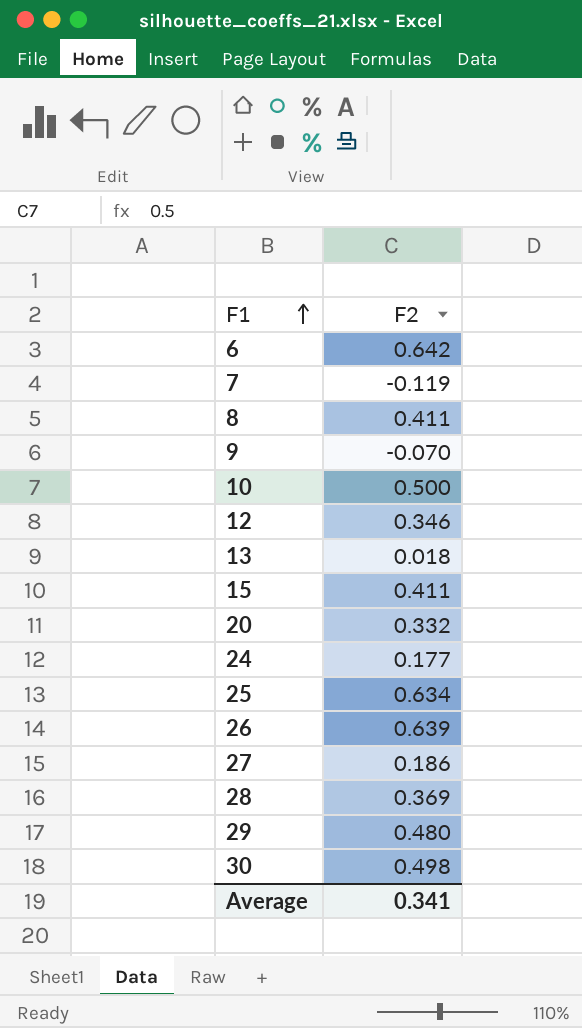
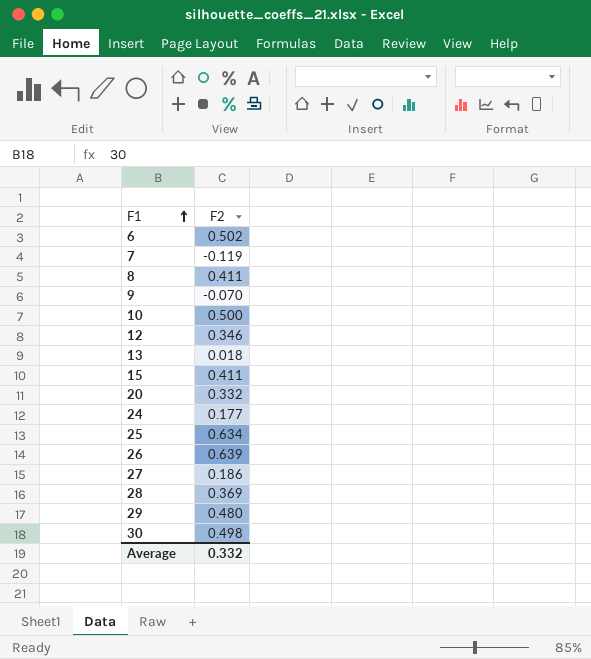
6 | F2: 0.642 -> 0.502
Average | F2: 0.341 -> 0.332

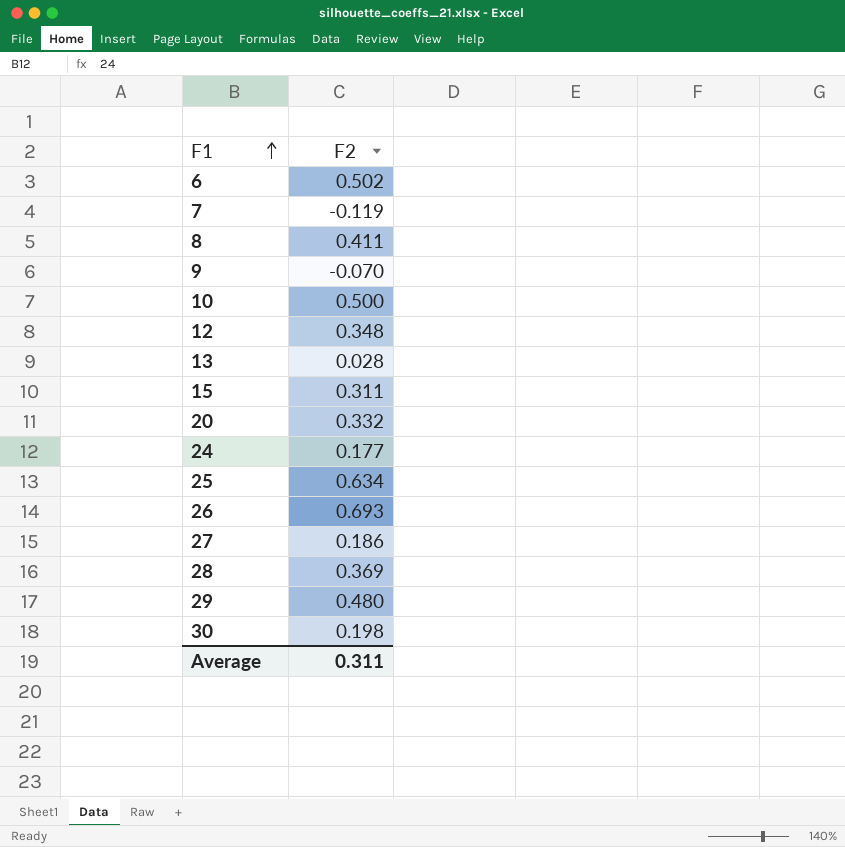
12 | F2: 0.346 -> 0.348
13 | F2: 0.018 -> 0.028
15 | F2: 0.411 -> 0.311
26 | F2: 0.639 -> 0.693
30 | F2: 0.498 -> 0.198
Average | F2: 0.332 -> 0.311

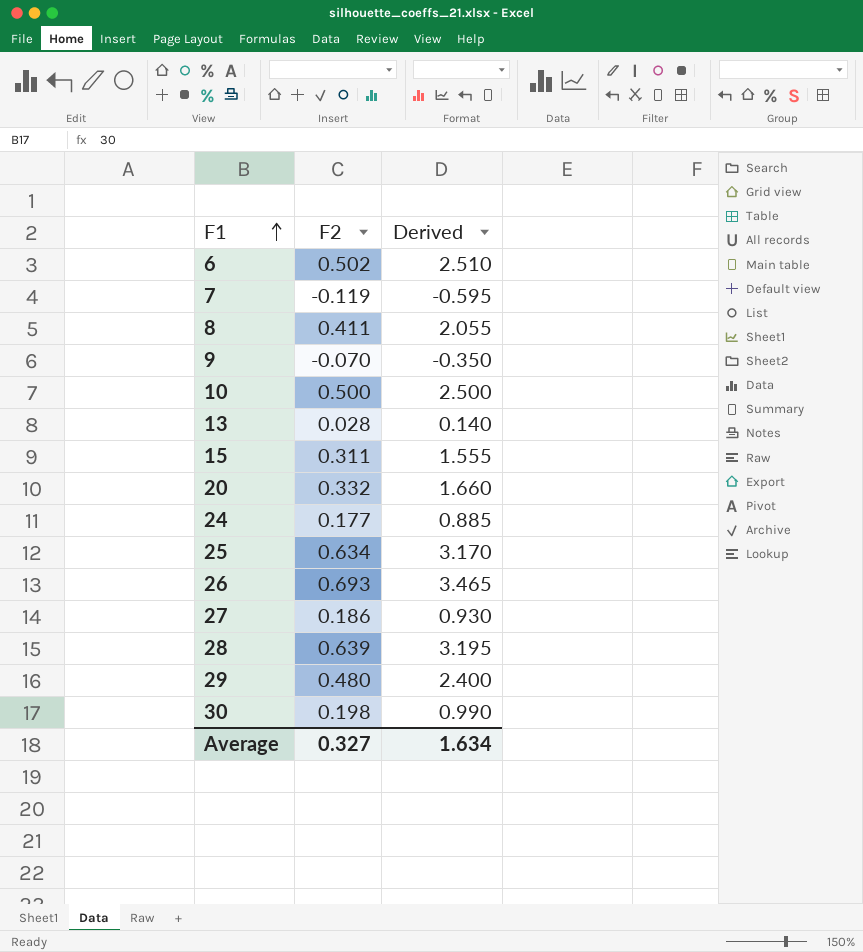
column Derived | formula: none -> [F2] * 5
row 12: 0.348 -> none
28 | F2: 0.369 -> 0.639
Average | F2: 0.311 -> 0.327

